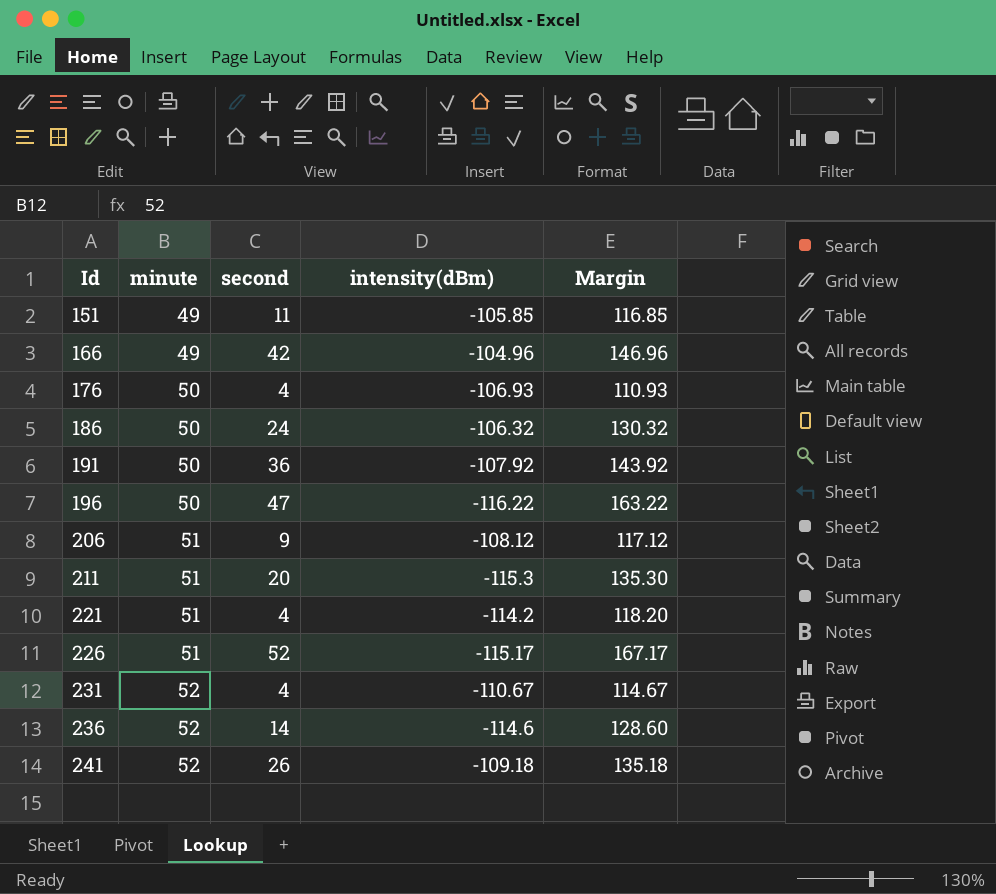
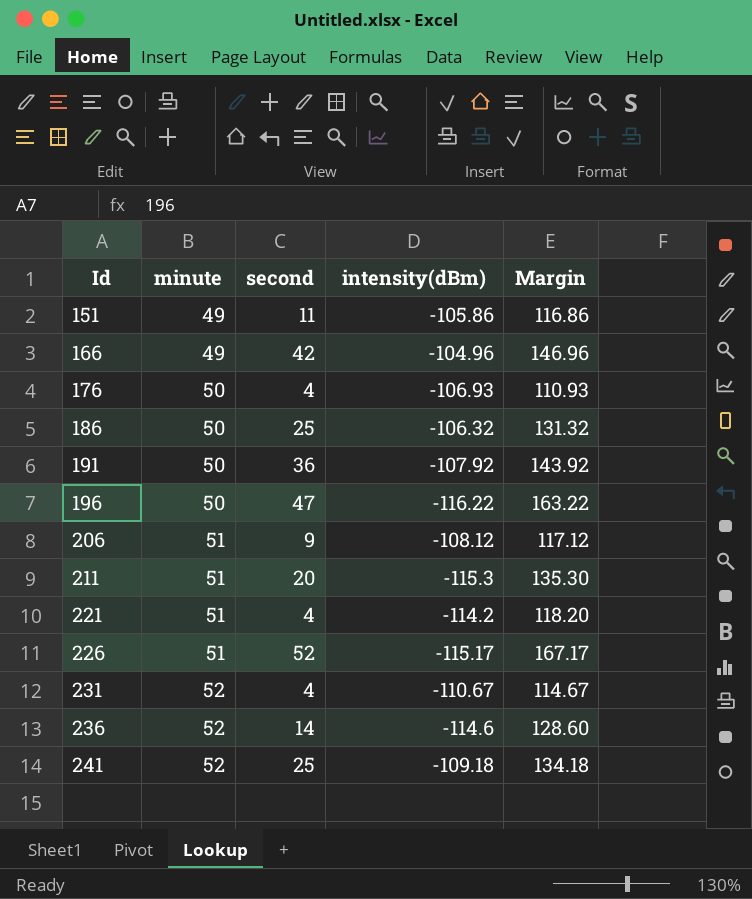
151 | intensity(dBm): -105.85 -> -105.86
151 | Margin: 116.85 -> 116.86
186 | second: 24 -> 25
186 | Margin: 130.32 -> 131.32
241 | second: 26 -> 25
241 | Margin: 135.18 -> 134.18

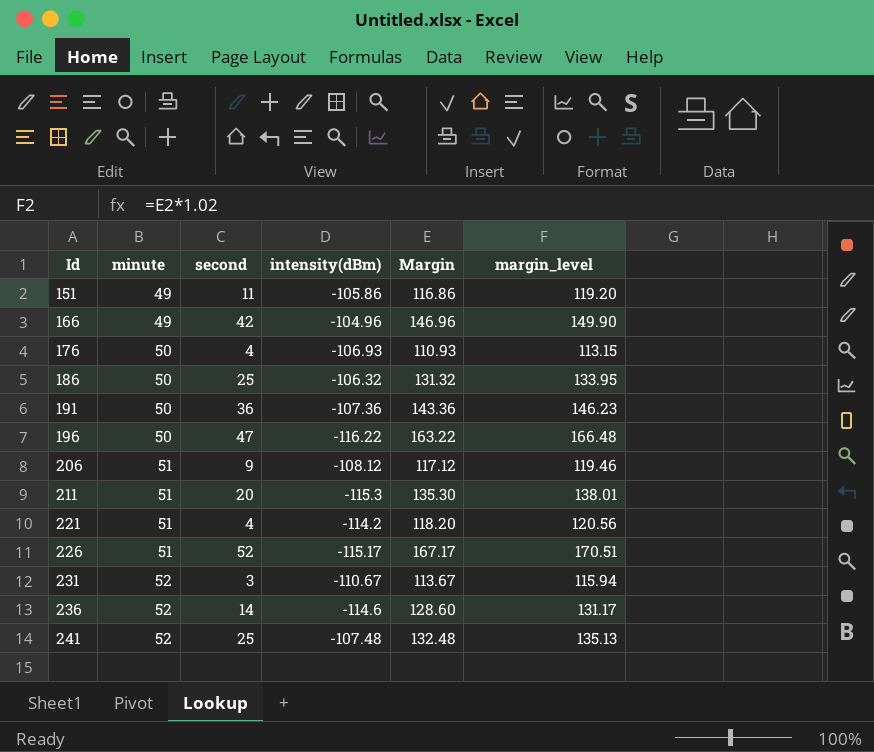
column margin_level | formula: none -> [Margin] * 1.02
191 | intensity(dBm): -107.92 -> -107.36
191 | Margin: 143.92 -> 143.36
231 | second: 4 -> 3
231 | Margin: 114.67 -> 113.67
241 | intensity(dBm): -109.18 -> -107.48
241 | Margin: 134.18 -> 132.48

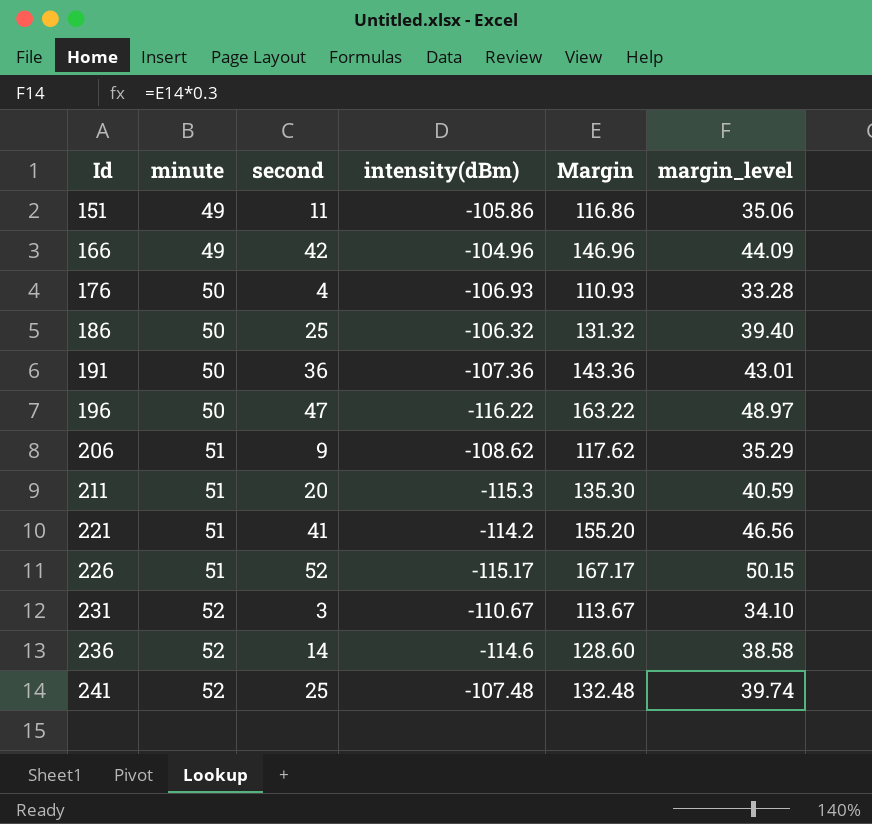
column margin_level | formula: [Margin] * 1.02 -> [Margin] * 0.3
206 | intensity(dBm): -108.12 -> -108.62
206 | Margin: 117.12 -> 117.62
221 | second: 4 -> 41
221 | Margin: 118.20 -> 155.20

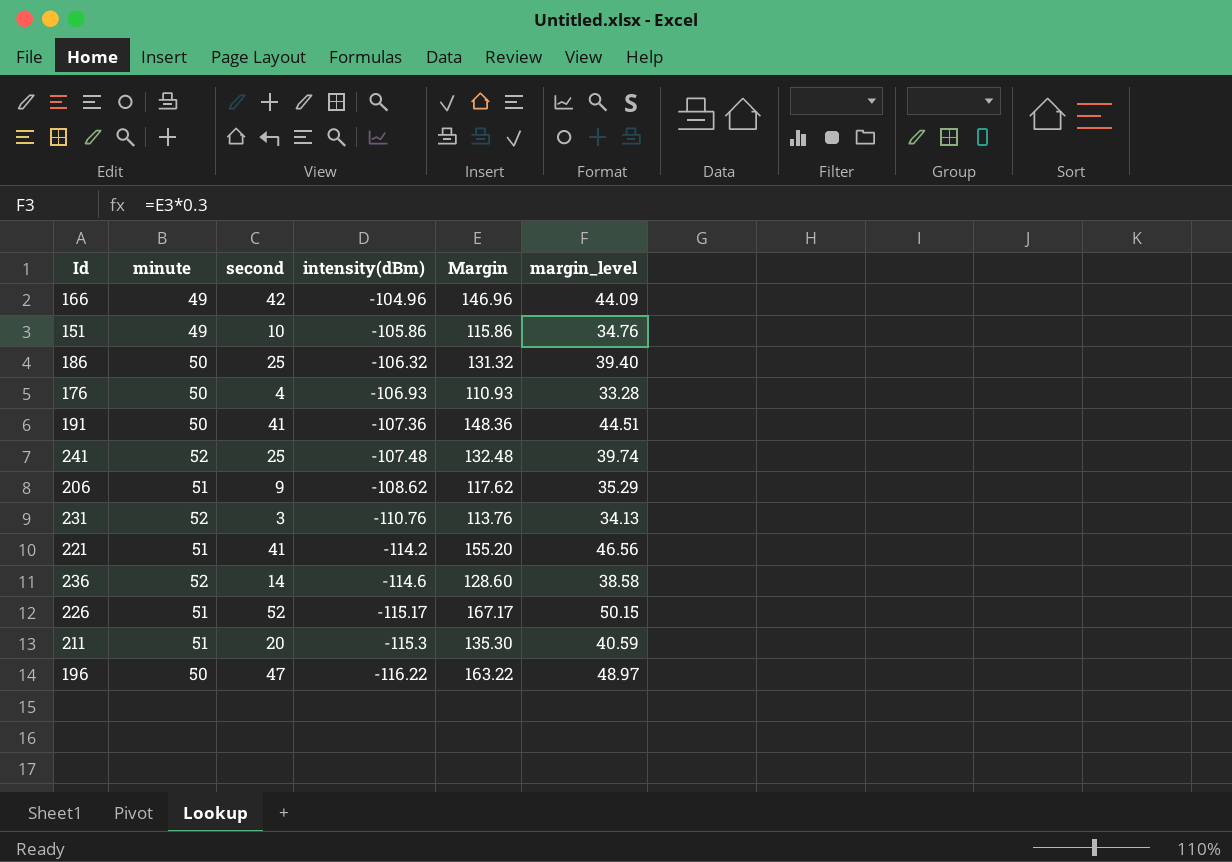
row order: Id ascending -> intensity(dBm) descending
151 | second: 11 -> 10
151 | Margin: 116.86 -> 115.86
151 | margin_level: 35.06 -> 34.76
191 | second: 36 -> 41
191 | Margin: 143.36 -> 148.36
191 | margin_level: 43.01 -> 44.51
231 | intensity(dBm): -110.67 -> -110.76
231 | Margin: 113.67 -> 113.76
231 | margin_level: 34.10 -> 34.13

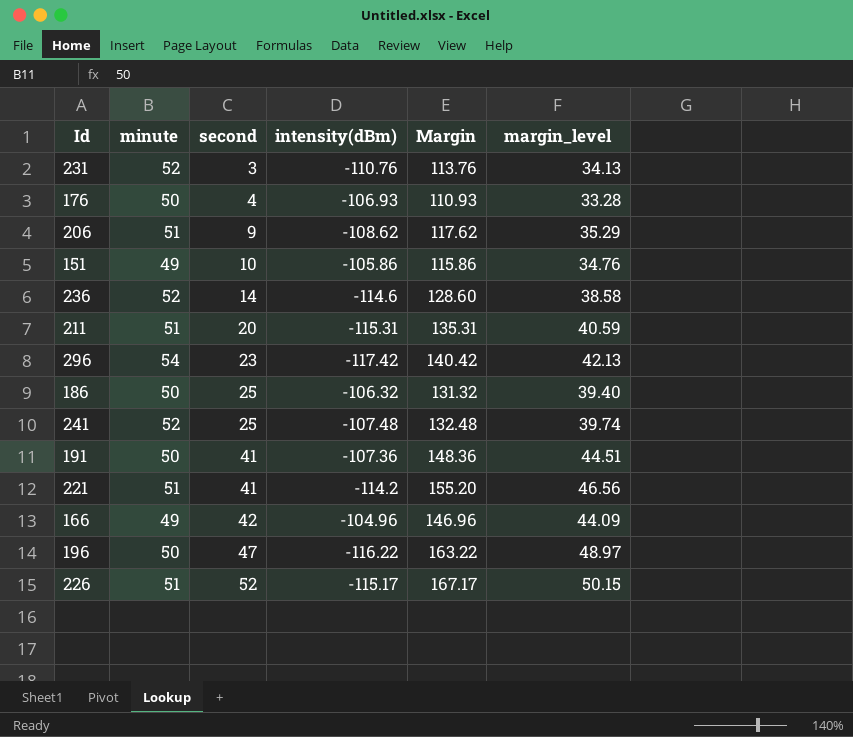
row order: intensity(dBm) descending -> second ascending
211 | intensity(dBm): -115.3 -> -115.31
211 | Margin: 135.30 -> 135.31
row 296: none -> 54 | 23 | -117.42 | 140.42 | 42.13

